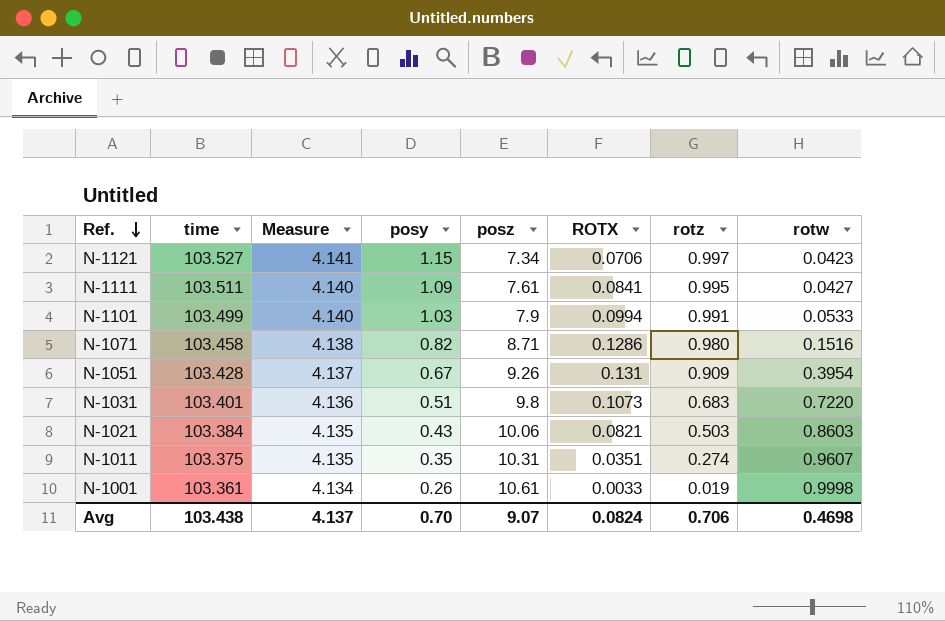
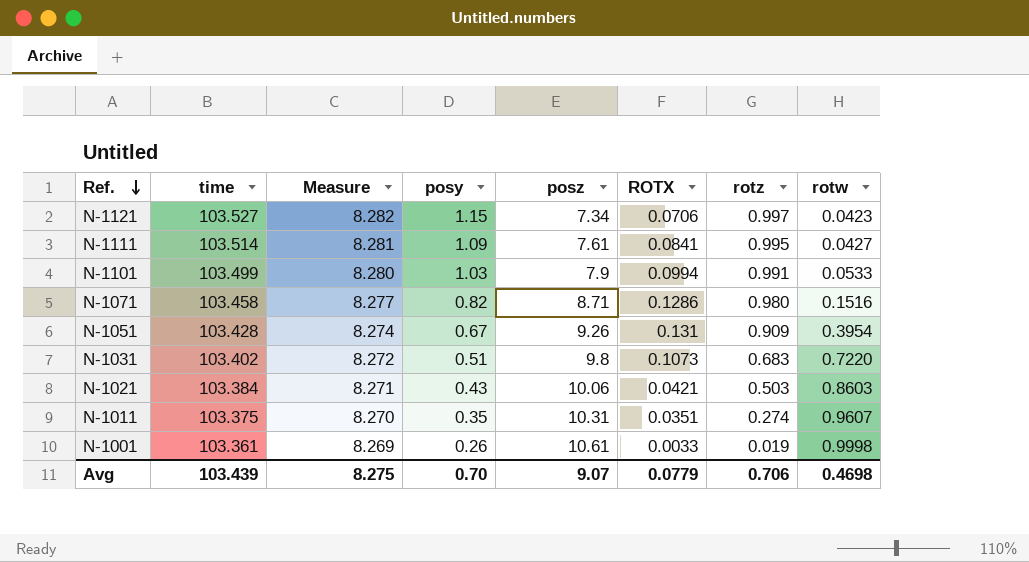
column Measure | formula: [time] * 0.04 -> [time] * 0.08
N-1111 | time: 103.511 -> 103.514
N-1031 | time: 103.401 -> 103.402
N-1021 | ROTX: 0.0821 -> 0.0421
Avg | time: 103.438 -> 103.439
Avg | Measure: 4.137 -> 8.275
Avg | ROTX: 0.0824 -> 0.0779

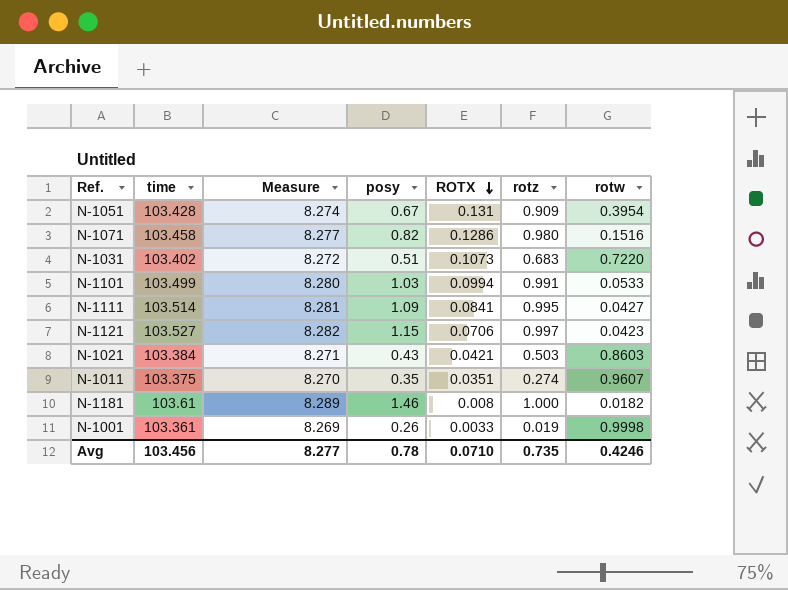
row order: Ref. descending -> ROTX descending
column posz | position: 5 -> none
row N-1181: none -> 103.61 | 8.289 | 1.46 | 0.008 | 1.000 | 0.0182
Avg | time: 103.439 -> 103.456
Avg | Measure: 8.275 -> 8.277
Avg | posy: 0.70 -> 0.78
Avg | ROTX: 0.0779 -> 0.0710
Avg | rotz: 0.706 -> 0.735
Avg | rotw: 0.4698 -> 0.4246

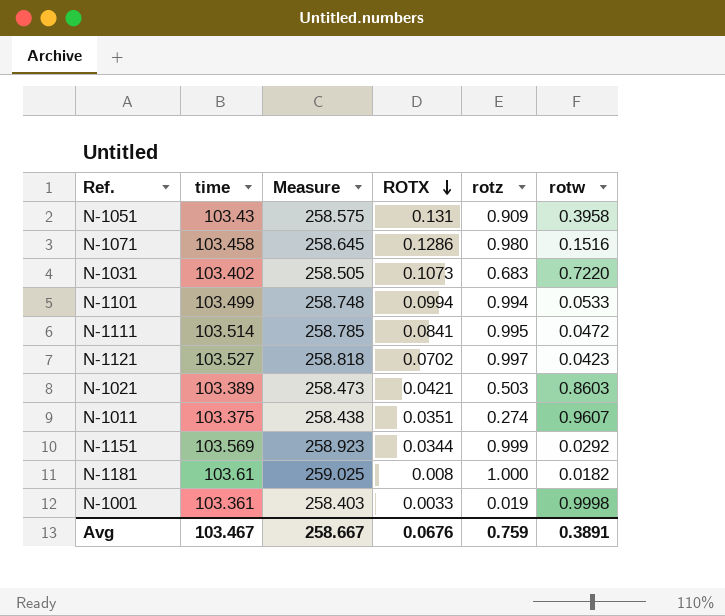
column posy | position: 4 -> none
column Measure | formula: [time] * 0.08 -> [time] * 2.5
N-1051 | time: 103.428 -> 103.43
N-1051 | rotw: 0.3954 -> 0.3958
N-1101 | rotz: 0.991 -> 0.994
N-1111 | rotw: 0.0427 -> 0.0472
N-1121 | ROTX: 0.0706 -> 0.0702
N-1021 | time: 103.384 -> 103.389
row N-1151: none -> 103.569 | 258.923 | 0.0344 | 0.999 | 0.0292
Avg | time: 103.456 -> 103.467
Avg | Measure: 8.277 -> 258.667
Avg | ROTX: 0.0710 -> 0.0676
Avg | rotz: 0.735 -> 0.759
Avg | rotw: 0.4246 -> 0.3891

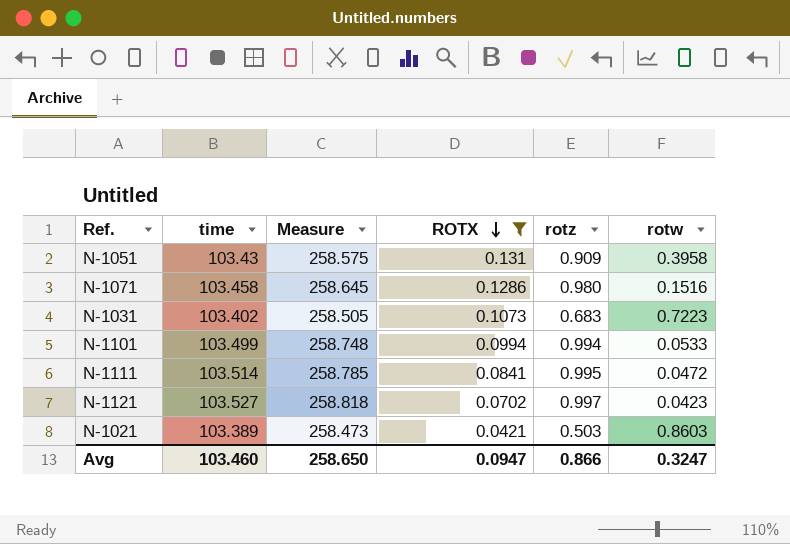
filter: none -> ROTX >= 0.0421
N-1031 | rotw: 0.7220 -> 0.7223
Avg | time: 103.467 -> 103.460
Avg | Measure: 258.667 -> 258.650
Avg | ROTX: 0.0676 -> 0.0947
Avg | rotz: 0.759 -> 0.866
Avg | rotw: 0.3891 -> 0.3247

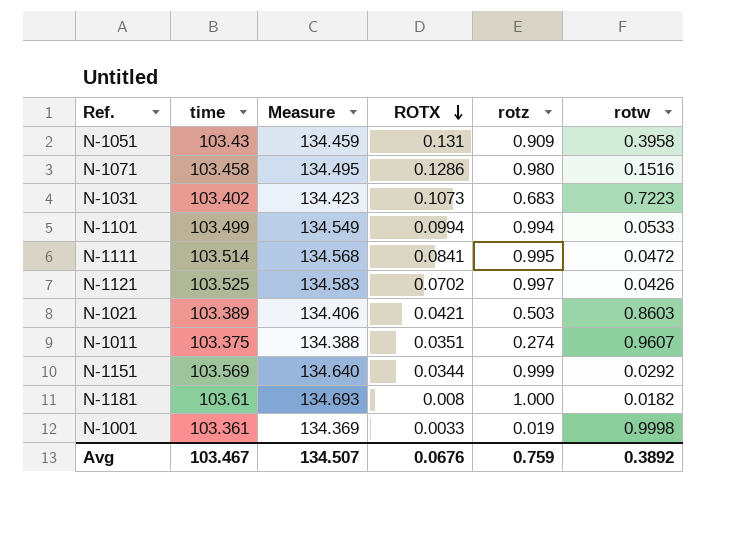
filter: ROTX >= 0.0421 -> none
column Measure | formula: [time] * 2.5 -> [time] * 1.3
N-1121 | time: 103.527 -> 103.525
N-1121 | rotw: 0.0423 -> 0.0426
Avg | time: 103.460 -> 103.467
Avg | Measure: 258.650 -> 134.507
Avg | ROTX: 0.0947 -> 0.0676
Avg | rotz: 0.866 -> 0.759
Avg | rotw: 0.3247 -> 0.3892

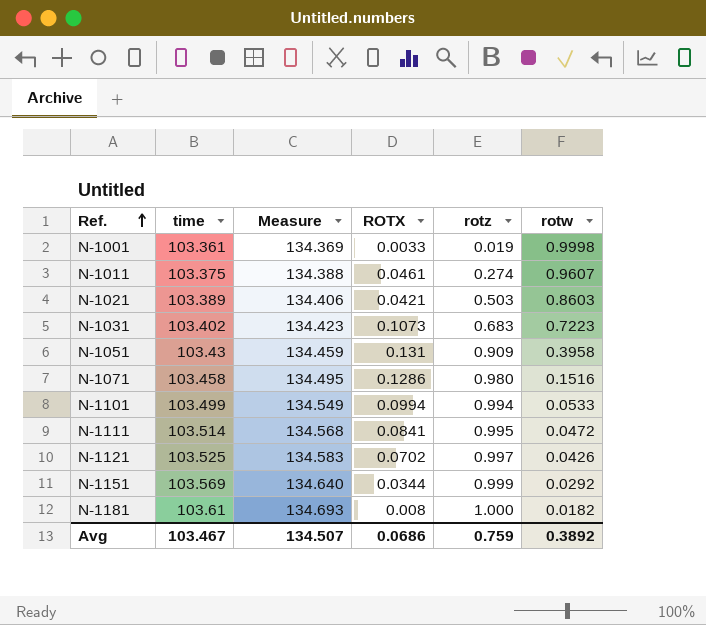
row order: ROTX descending -> Ref. ascending
N-1011 | ROTX: 0.0351 -> 0.0461
Avg | ROTX: 0.0676 -> 0.0686

